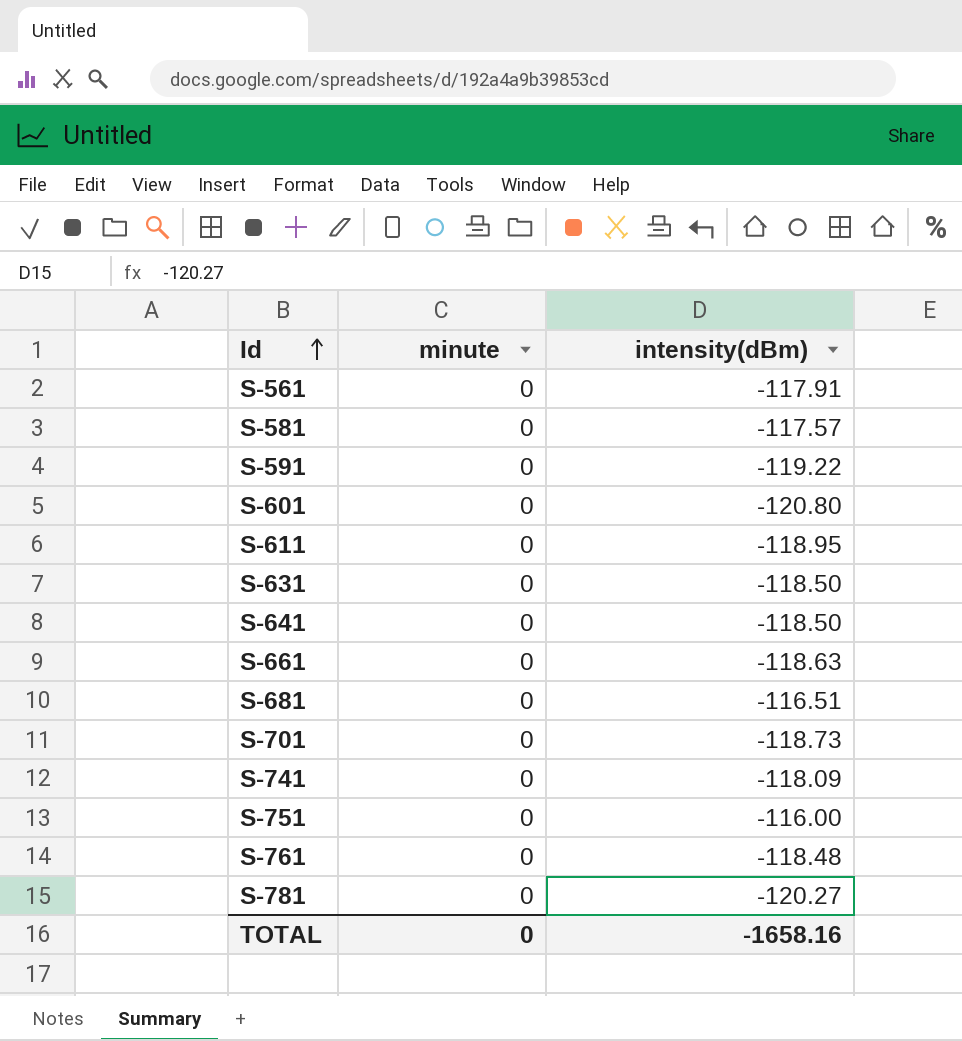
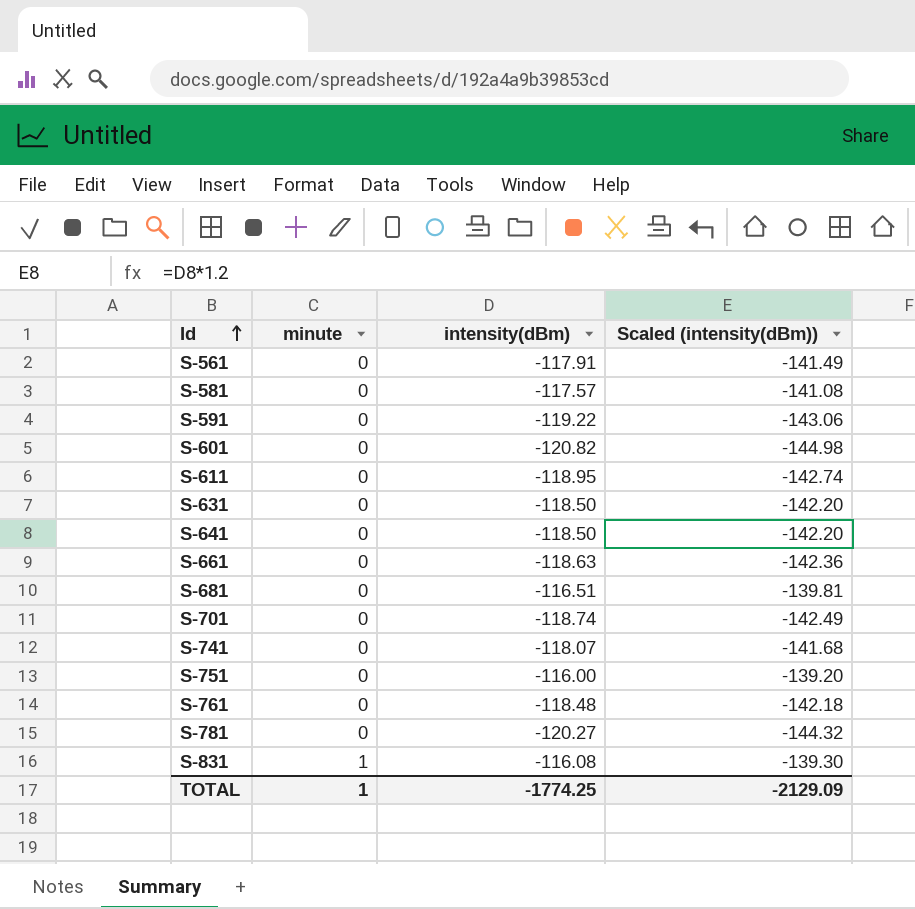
column Scaled (intensity(dBm)) | formula: none -> [intensity(dBm)] * 1.2
S-601 | intensity(dBm): -120.80 -> -120.82
S-701 | intensity(dBm): -118.73 -> -118.74
S-741 | intensity(dBm): -118.09 -> -118.07
row S-831: none -> 1 | -116.08 | -139.30
TOTAL | minute: 0 -> 1
TOTAL | intensity(dBm): -1658.16 -> -1774.25

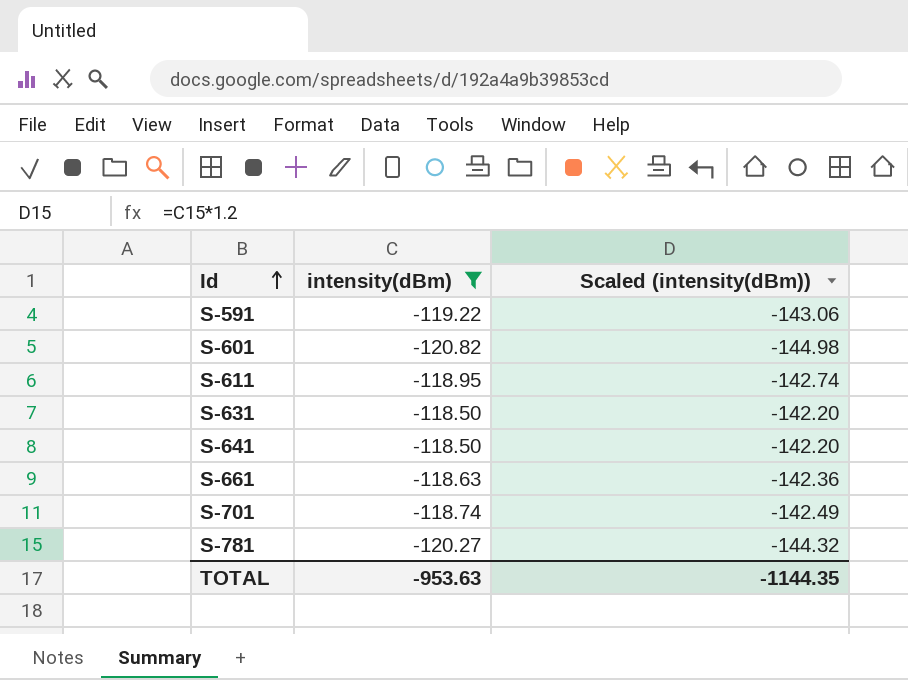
filter: none -> intensity(dBm) <= -118.50
column minute | position: 2 -> none
TOTAL | intensity(dBm): -1774.25 -> -953.63
TOTAL | Scaled (intensity(dBm)): -2129.09 -> -1144.35

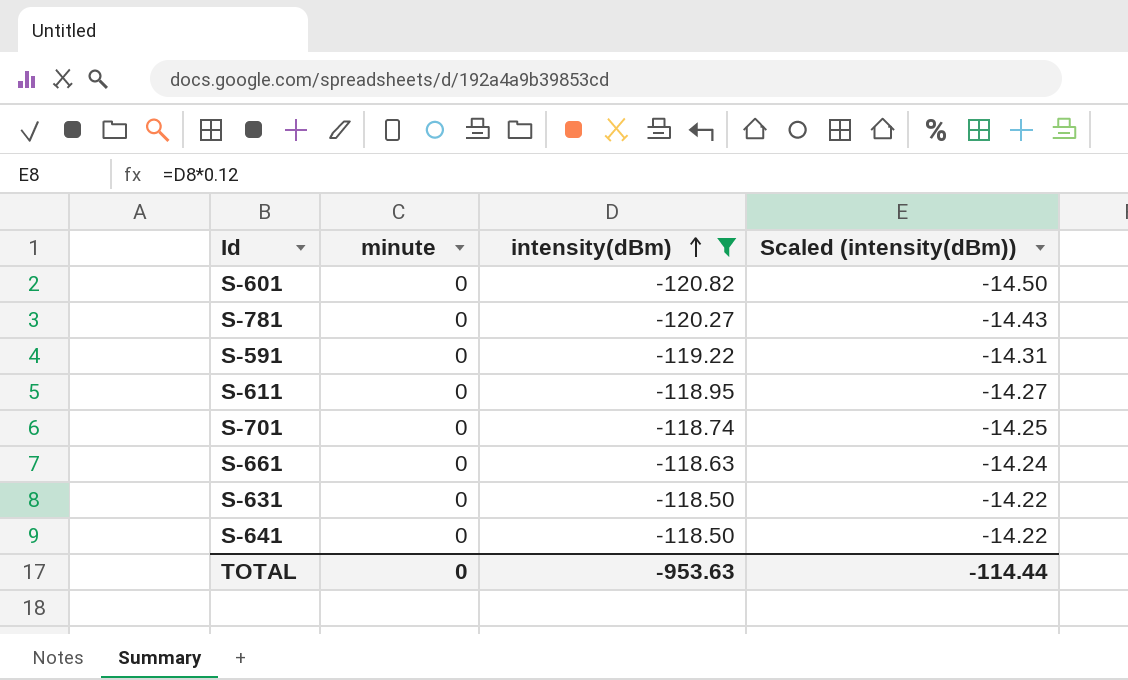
row order: Id ascending -> intensity(dBm) ascending
column minute | position: none -> 2
column Scaled (intensity(dBm)) | formula: [intensity(dBm)] * 1.2 -> [intensity(dBm)] * 0.12
TOTAL | Scaled (intensity(dBm)): -1144.35 -> -114.44

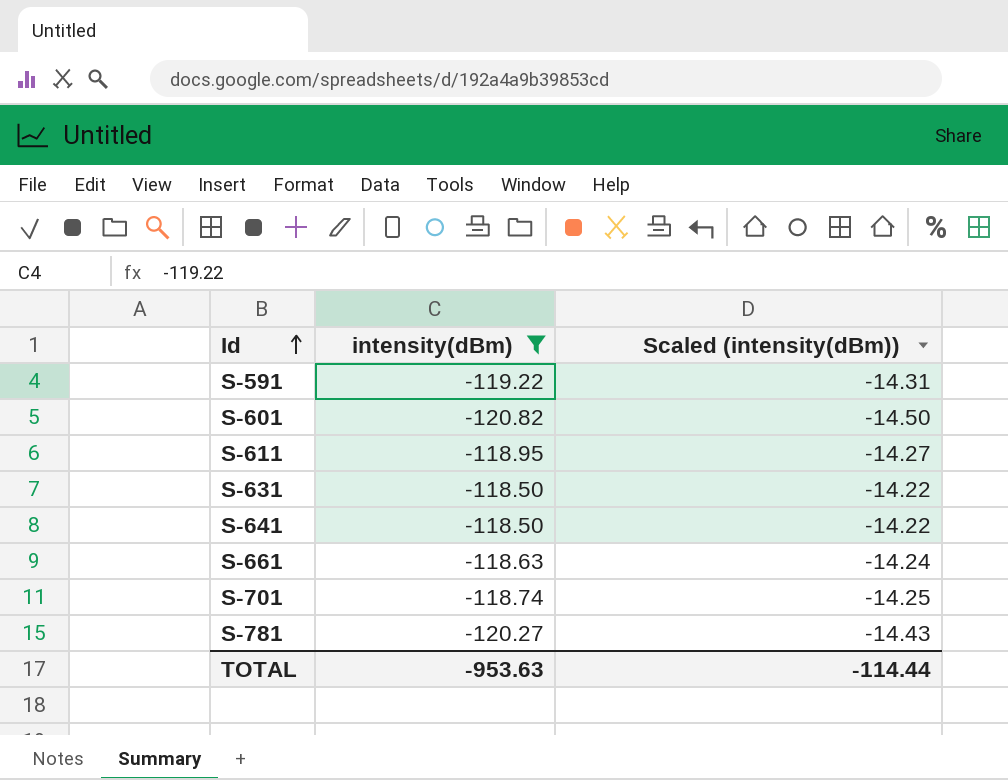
row order: intensity(dBm) ascending -> Id ascending
column minute | position: 2 -> none

